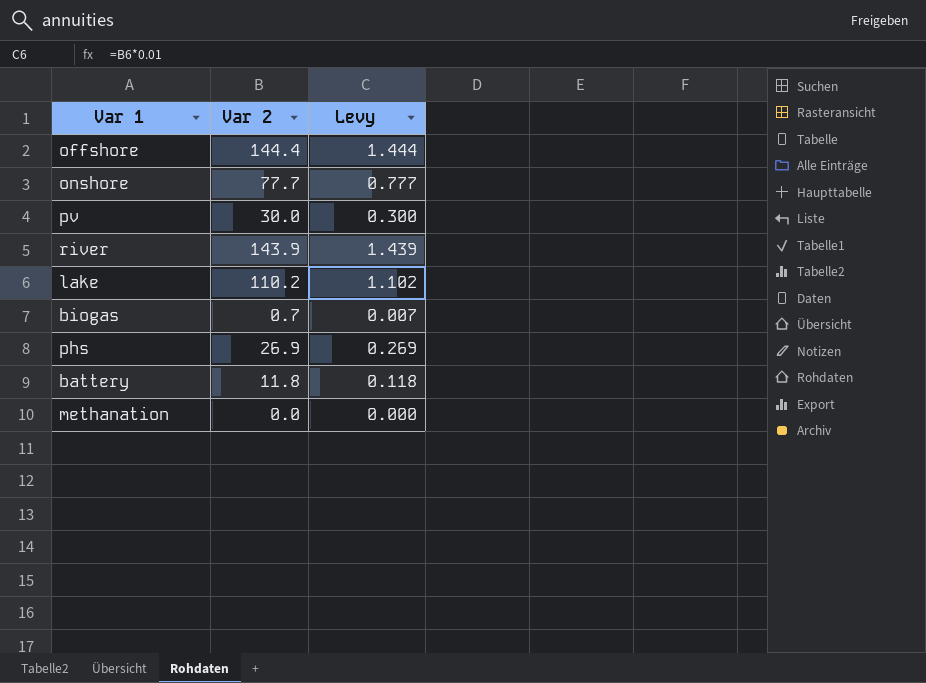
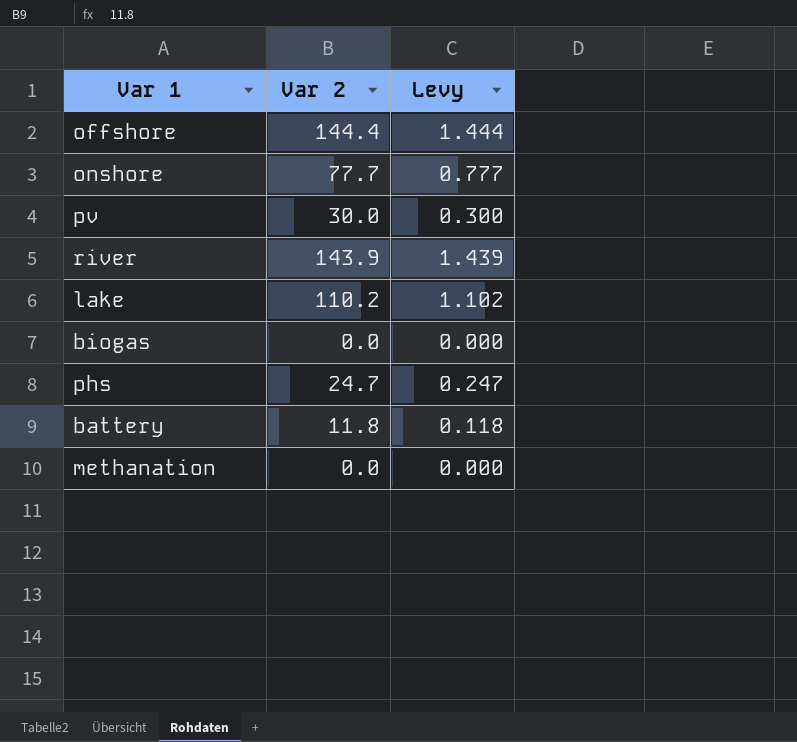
biogas | Var 2: 0.7 -> 0.0
biogas | Levy: 0.007 -> 0.000
phs | Var 2: 26.9 -> 24.7
phs | Levy: 0.269 -> 0.247

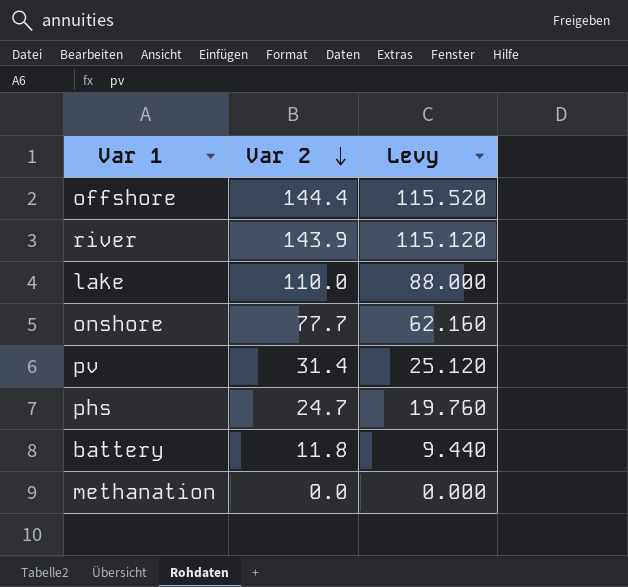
row order: none -> Var 2 descending
column Levy | formula: [Var 2] * 0.01 -> [Var 2] * 0.8
row biogas: 0.0 | 0.000 -> none
lake | Var 2: 110.2 -> 110.0
pv | Var 2: 30.0 -> 31.4

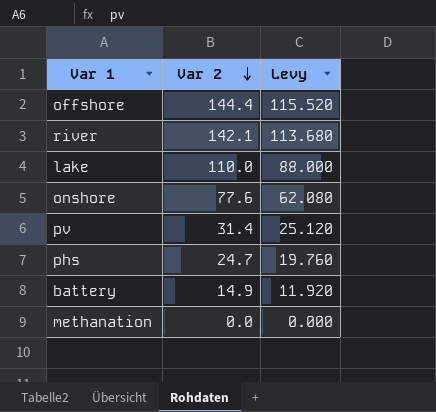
river | Var 2: 143.9 -> 142.1
river | Levy: 115.120 -> 113.680
onshore | Var 2: 77.7 -> 77.6
onshore | Levy: 62.160 -> 62.080
battery | Var 2: 11.8 -> 14.9
battery | Levy: 9.440 -> 11.920

